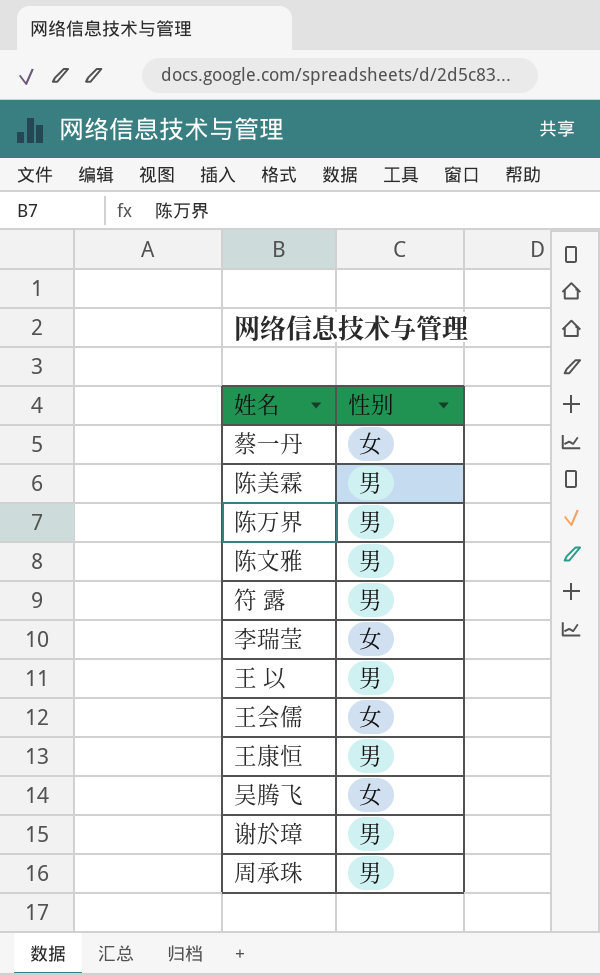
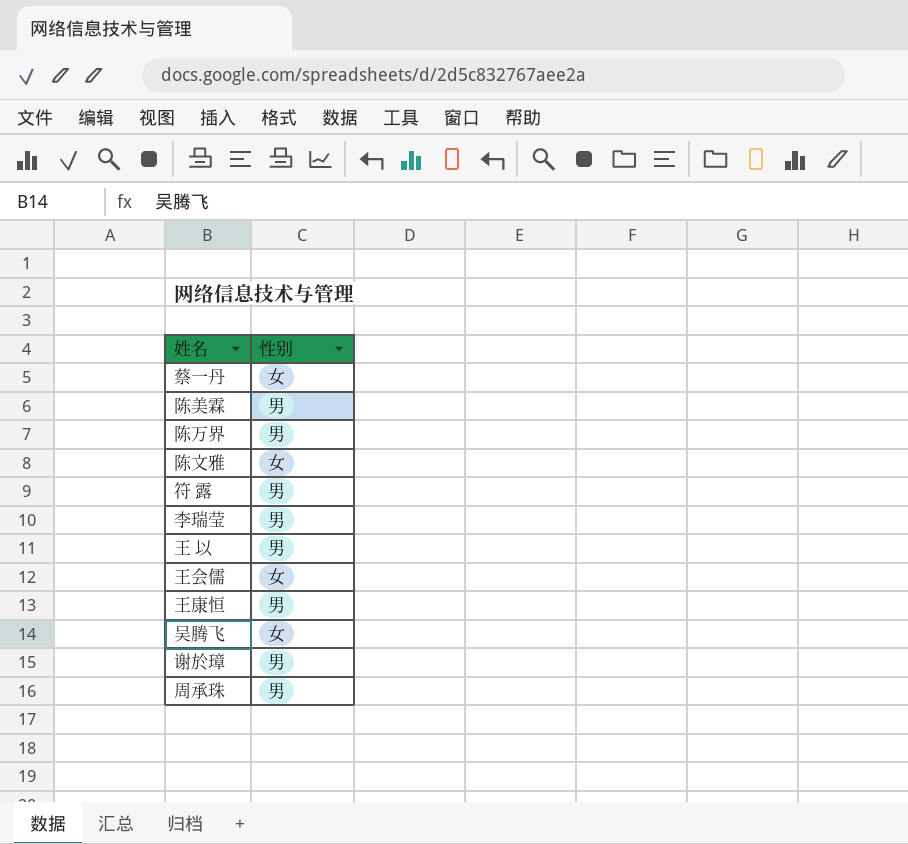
陈文雅 | 性别: 男 -> 女
李瑞莹 | 性别: 女 -> 男

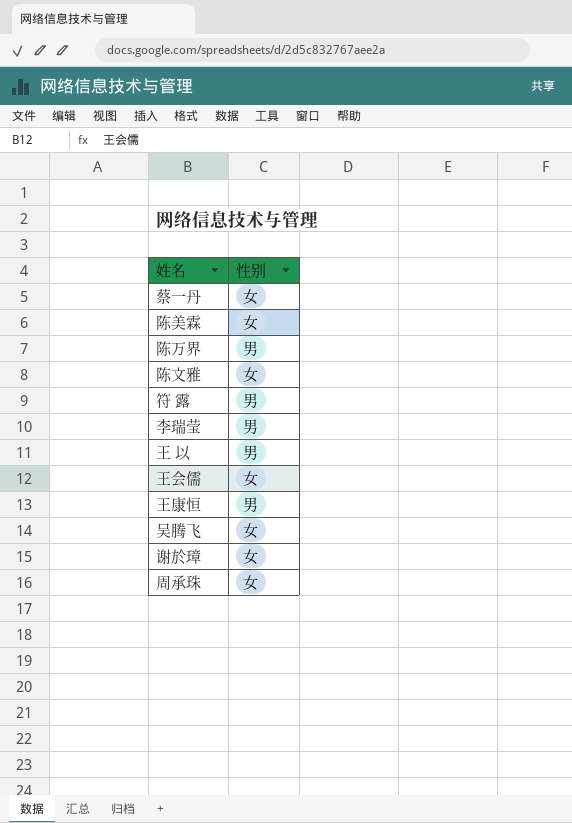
陈美霖 | 性别: 男 -> 女
谢於璋 | 性别: 男 -> 女
周承珠 | 性别: 男 -> 女

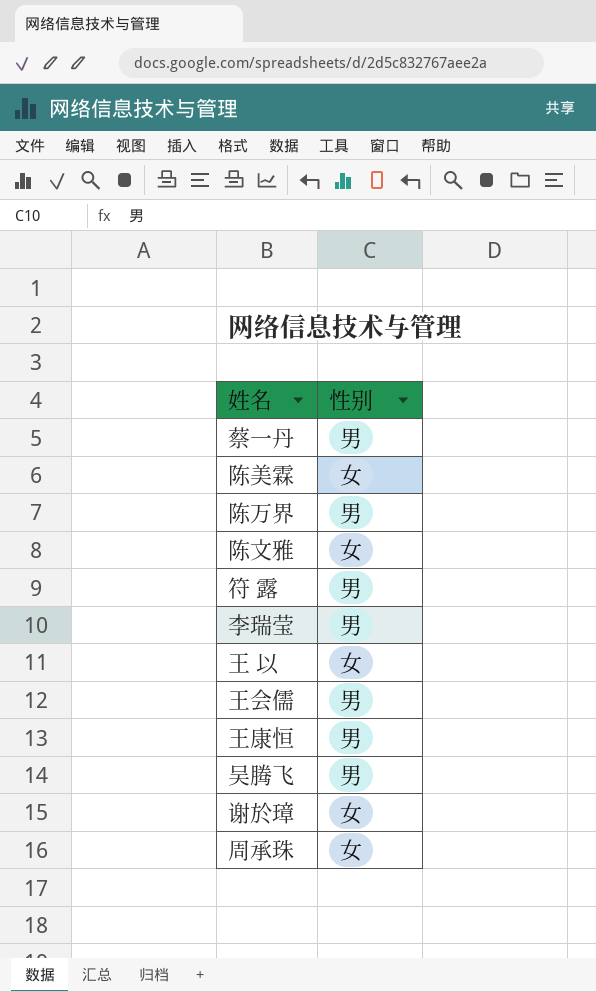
蔡一丹 | 性别: 女 -> 男
王 以 | 性别: 男 -> 女
王会儒 | 性别: 女 -> 男
吴腾飞 | 性别: 女 -> 男

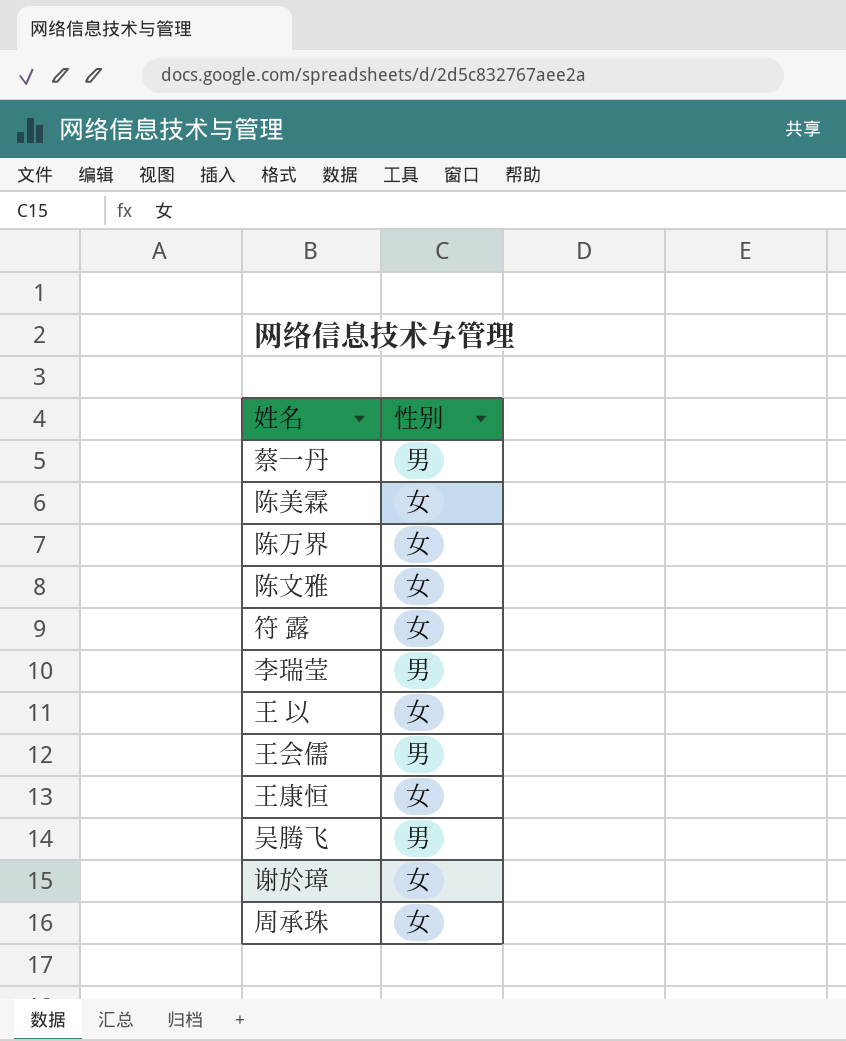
陈万界 | 性别: 男 -> 女
符 露 | 性别: 男 -> 女
王康恒 | 性别: 男 -> 女

